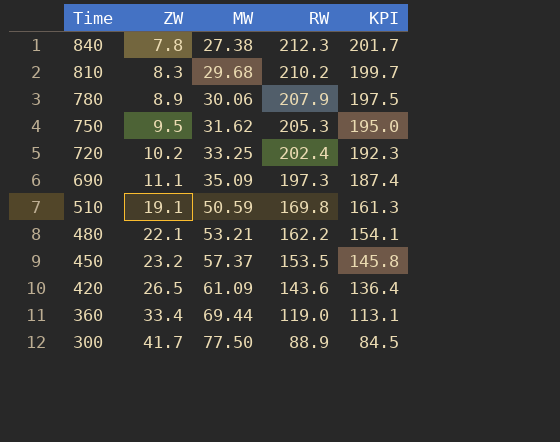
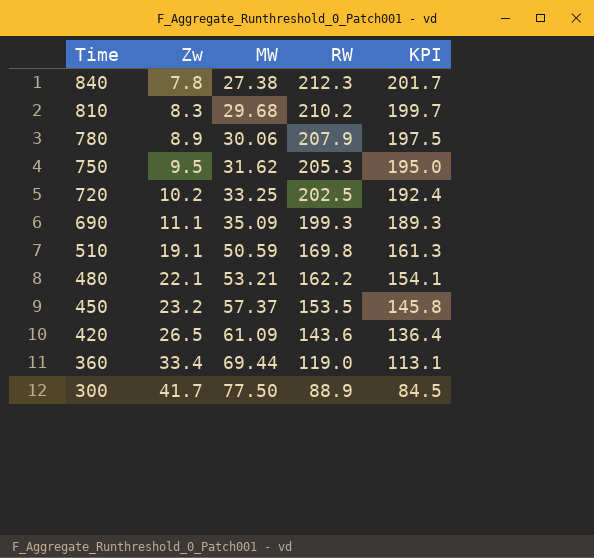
column name: ZW -> Zw
720 | RW: 202.4 -> 202.5
720 | KPI: 192.3 -> 192.4
690 | RW: 197.3 -> 199.3
690 | KPI: 187.4 -> 189.3

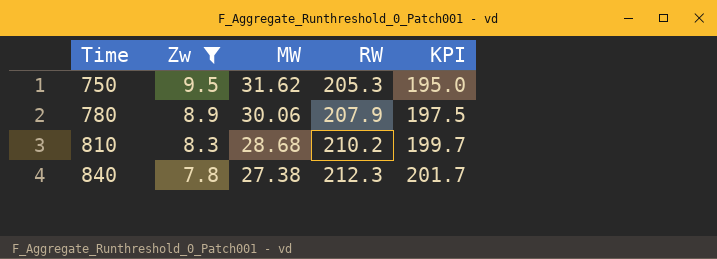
filter: none -> Zw <= 9.5
row order: Time descending -> Time ascending
810 | MW: 29.68 -> 28.68

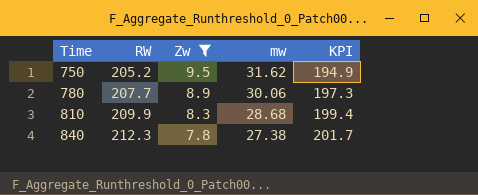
column RW | position: 4 -> 2
column name: MW -> mw
750 | RW: 205.3 -> 205.2
750 | KPI: 195.0 -> 194.9
780 | RW: 207.9 -> 207.7
780 | KPI: 197.5 -> 197.3
810 | RW: 210.2 -> 209.9
810 | KPI: 199.7 -> 199.4

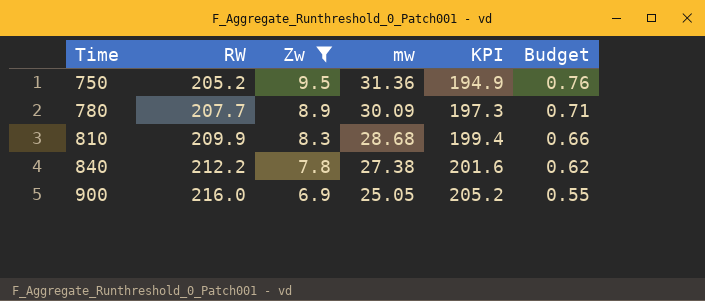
column Budget | formula: none -> [Zw] * 0.08
750 | mw: 31.62 -> 31.36
780 | mw: 30.06 -> 30.09
840 | RW: 212.3 -> 212.2
840 | KPI: 201.7 -> 201.6
row 900: none -> 216.0 | 6.9 | 25.05 | 205.2 | 0.55

